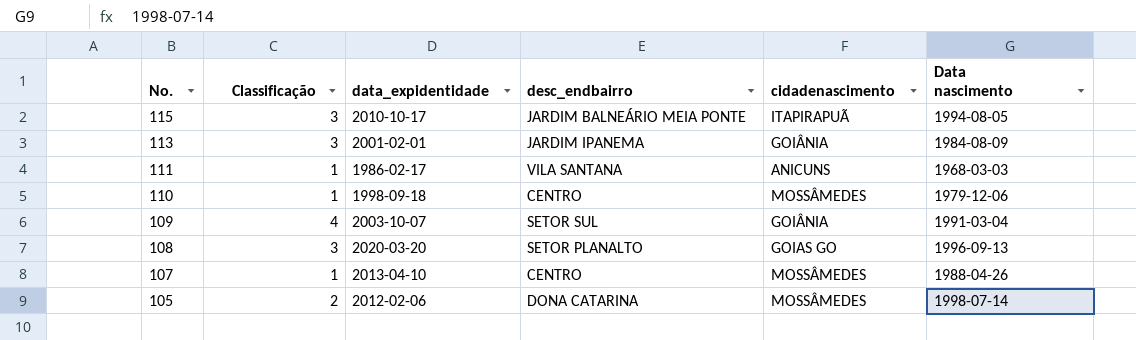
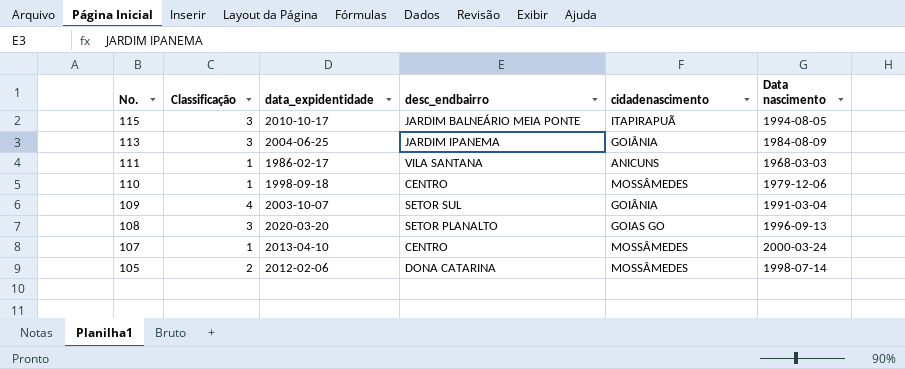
113 | data_expidentidade: 2001-02-01 -> 2004-06-25
107 | Data nascimento: 1988-04-26 -> 2000-03-24

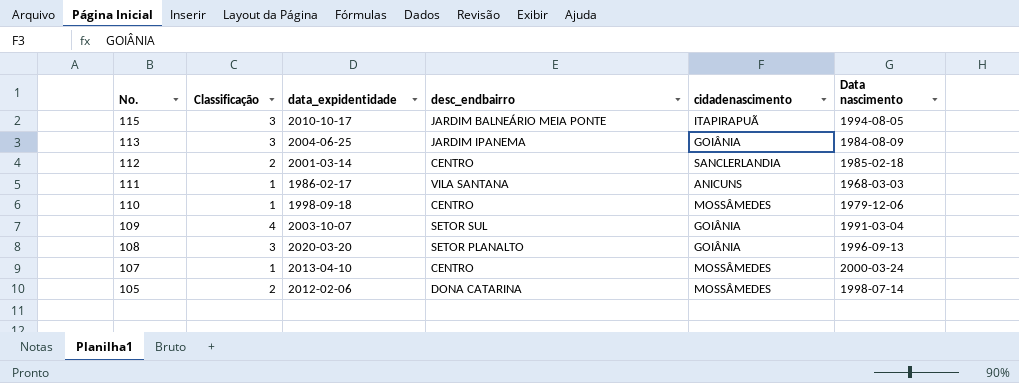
row 112: none -> 2 | 2001-03-14 | CENTRO | SANCLERLANDIA | 1985-02-18
108 | cidadenascimento: GOIAS GO -> GOIÂNIA

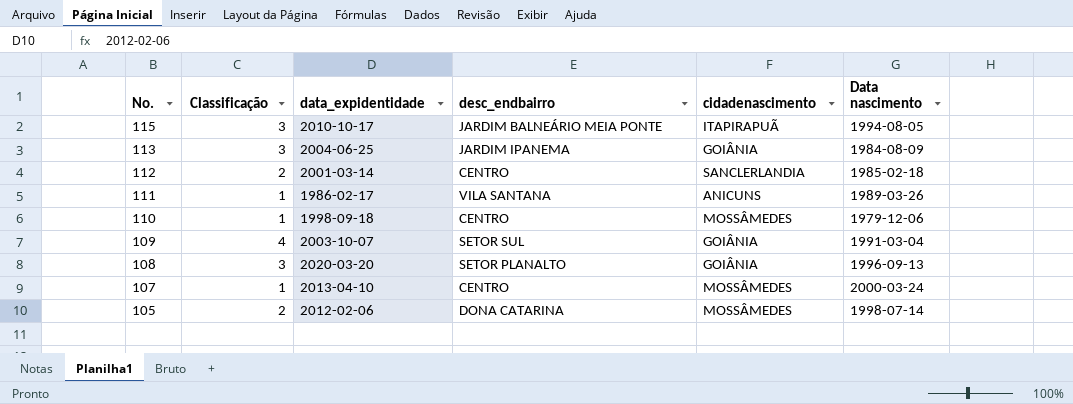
111 | Data nascimento: 1968-03-03 -> 1989-03-26

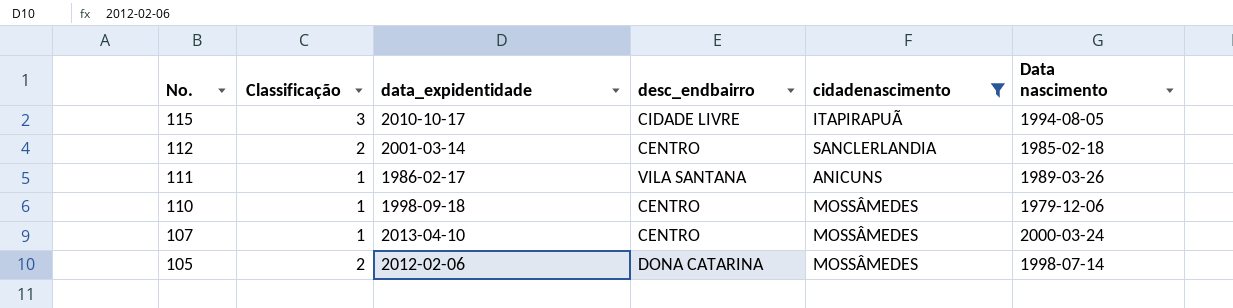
filter: none -> cidadenascimento != GOIÂNIA
115 | desc_endbairro: JARDIM BALNEÁRIO MEIA PONTE -> CIDADE LIVRE

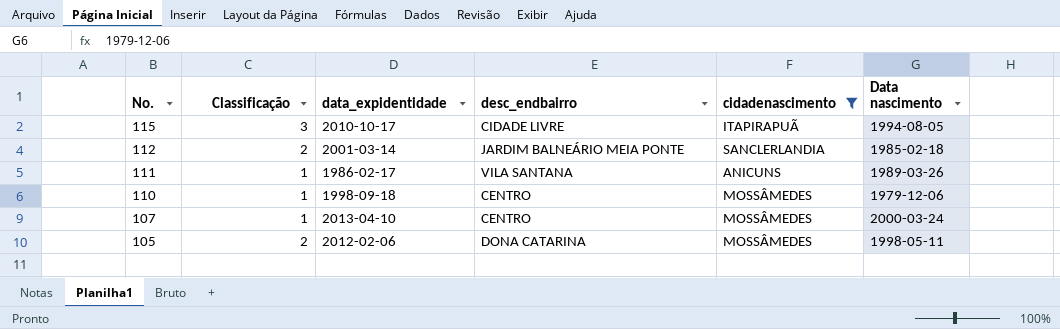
112 | desc_endbairro: CENTRO -> JARDIM BALNEÁRIO MEIA PONTE
105 | Data nascimento: 1998-07-14 -> 1998-05-11

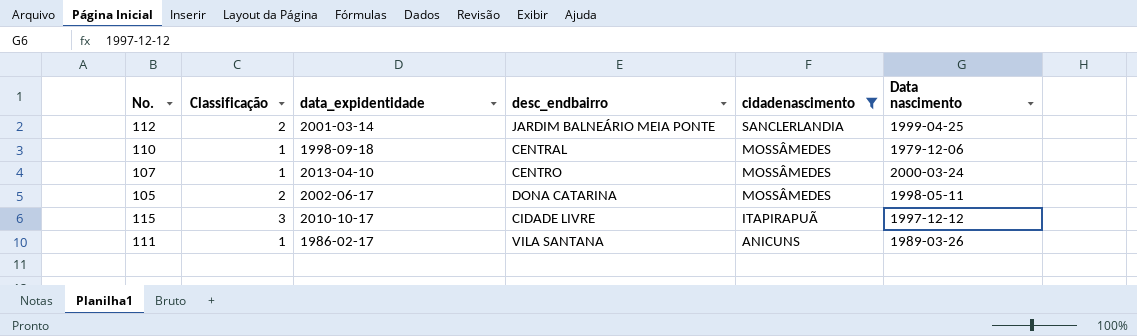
row order: No. descending -> cidadenascimento descending
112 | Data nascimento: 1985-02-18 -> 1999-04-25
110 | desc_endbairro: CENTRO -> CENTRAL
105 | data_expidentidade: 2012-02-06 -> 2002-06-17
115 | Data nascimento: 1994-08-05 -> 1997-12-12

